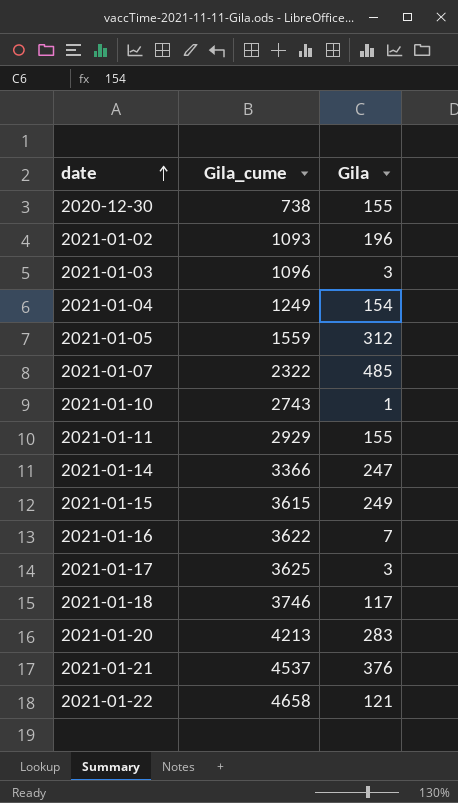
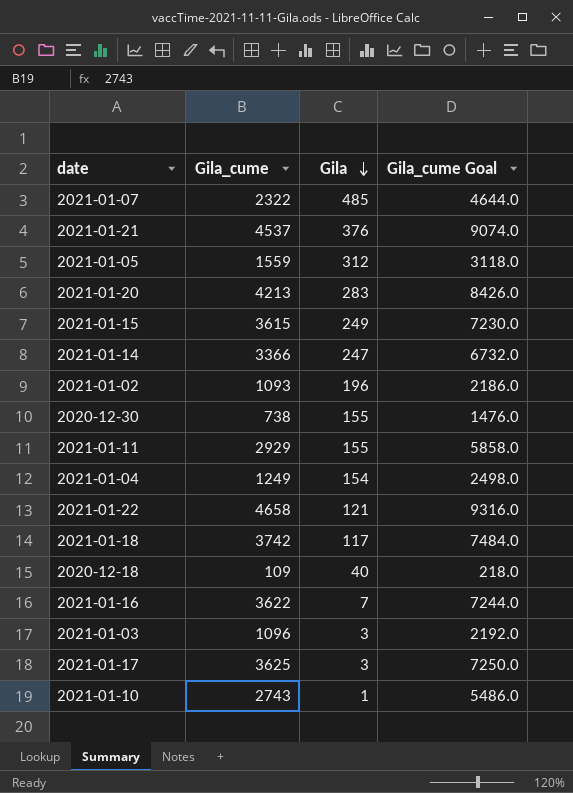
row order: date ascending -> Gila descending
column Gila_cume Goal | formula: none -> [Gila_cume] * 2
2021-01-18 | Gila_cume: 3746 -> 3742
row 2020-12-18: none -> 109 | 40 | 218.0

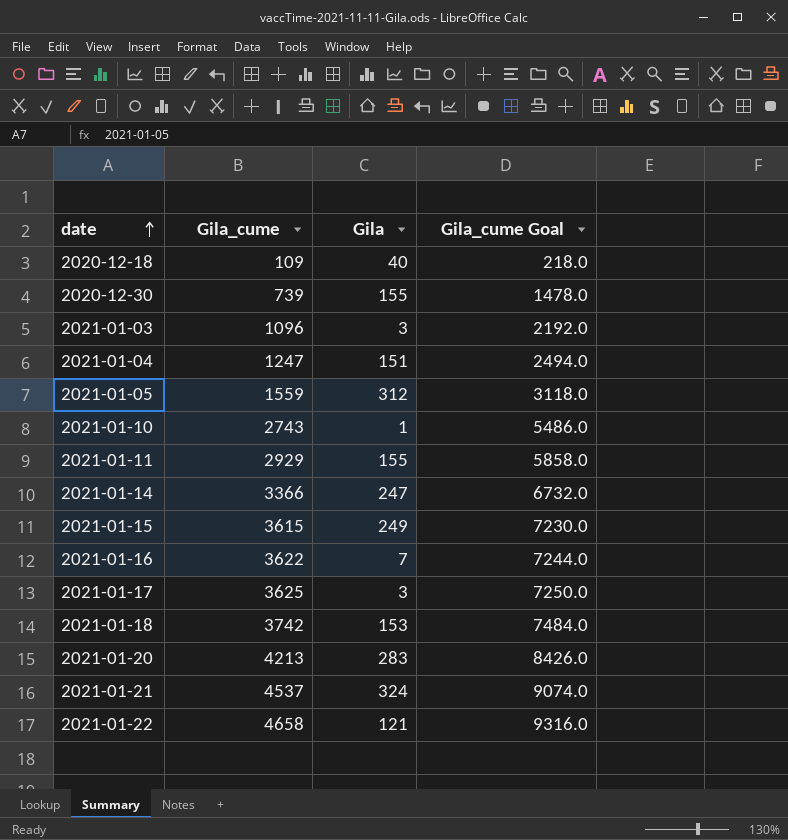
row order: Gila descending -> date ascending
row 2021-01-07: 2322 | 485 | 4644.0 -> none
row 2021-01-02: 1093 | 196 | 2186.0 -> none
2020-12-30 | Gila_cume: 738 -> 739
2020-12-30 | Gila_cume Goal: 1476.0 -> 1478.0
2021-01-04 | Gila_cume: 1249 -> 1247
2021-01-04 | Gila: 154 -> 151
2021-01-04 | Gila_cume Goal: 2498.0 -> 2494.0
2021-01-18 | Gila: 117 -> 153
2021-01-21 | Gila: 376 -> 324

